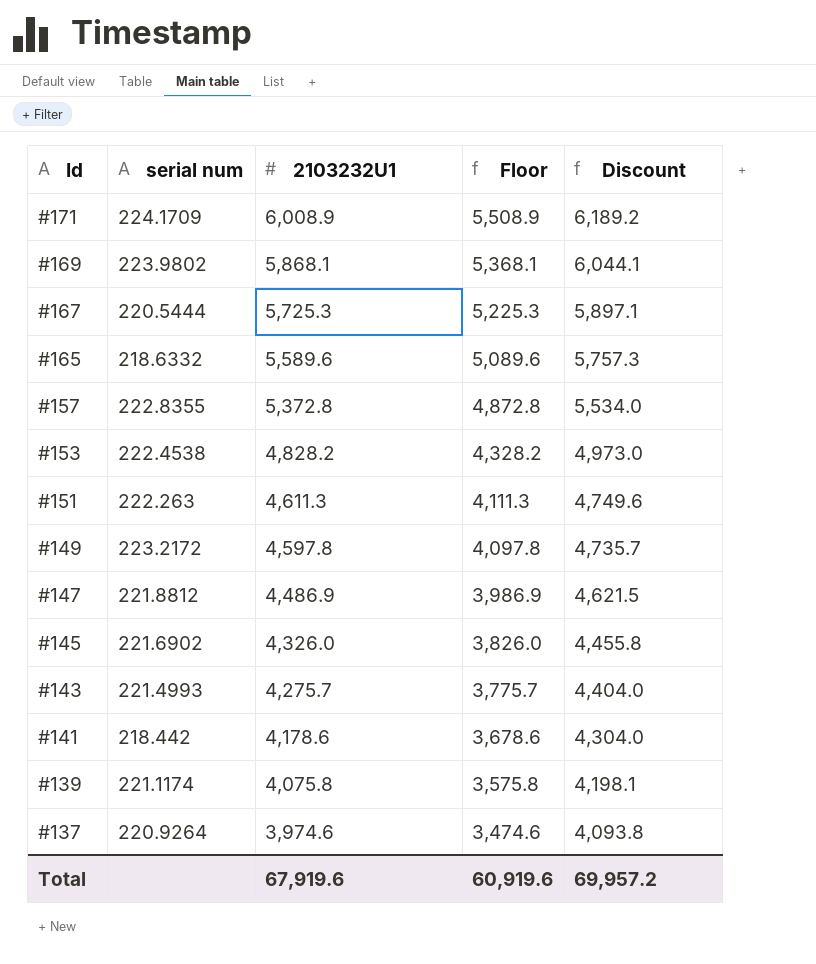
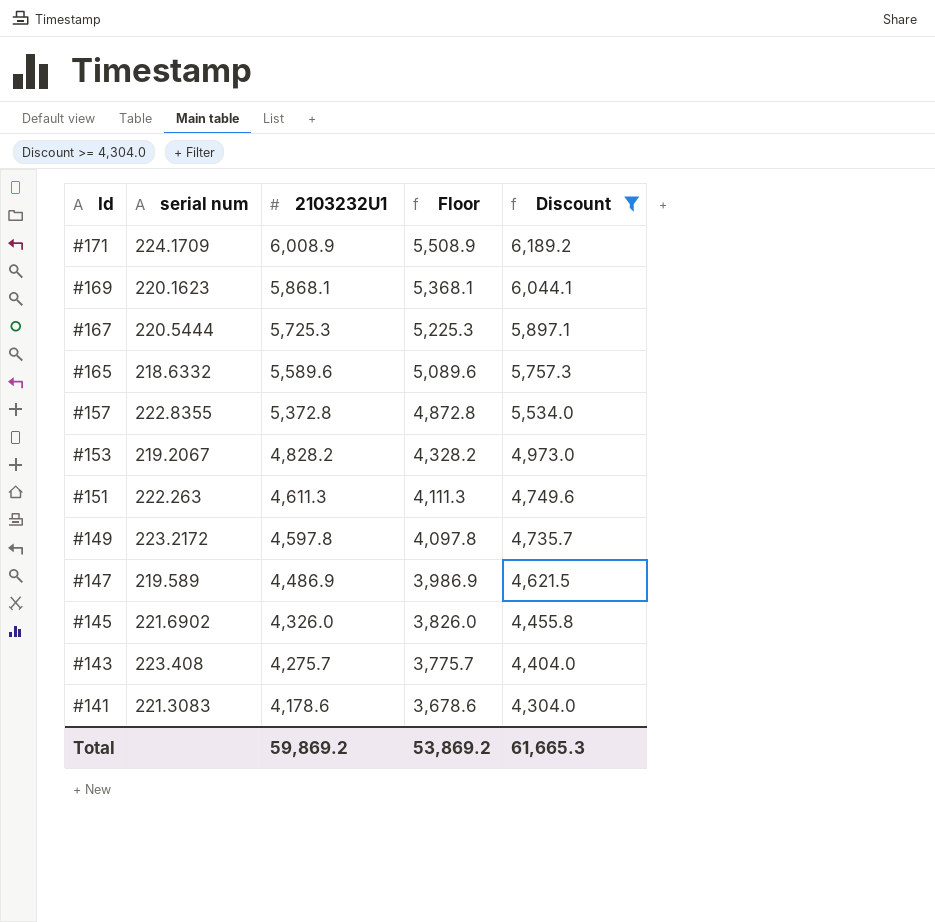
filter: none -> Discount >= 4,304.0
#169 | serial num: 223.9802 -> 220.1623
#153 | serial num: 222.4538 -> 219.2067
#147 | serial num: 221.8812 -> 219.589
#143 | serial num: 221.4993 -> 223.408
#141 | serial num: 218.442 -> 221.3083
Total | 2103232U1: 67,919.6 -> 59,869.2
Total | Floor: 60,919.6 -> 53,869.2
Total | Discount: 69,957.2 -> 61,665.3

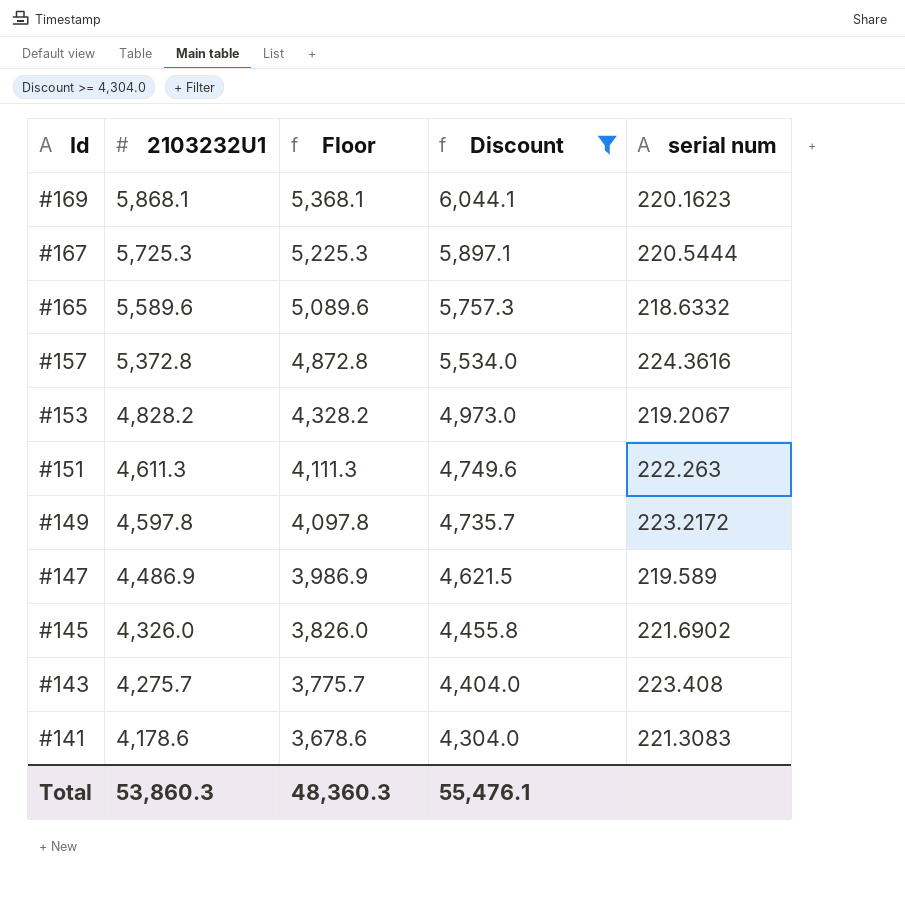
column serial num | position: 2 -> 5
row #171: 224.1709 | 6,008.9 | 5,508.9 | 6,189.2 -> none
#157 | serial num: 222.8355 -> 224.3616
Total | 2103232U1: 59,869.2 -> 53,860.3
Total | Floor: 53,869.2 -> 48,360.3
Total | Discount: 61,665.3 -> 55,476.1

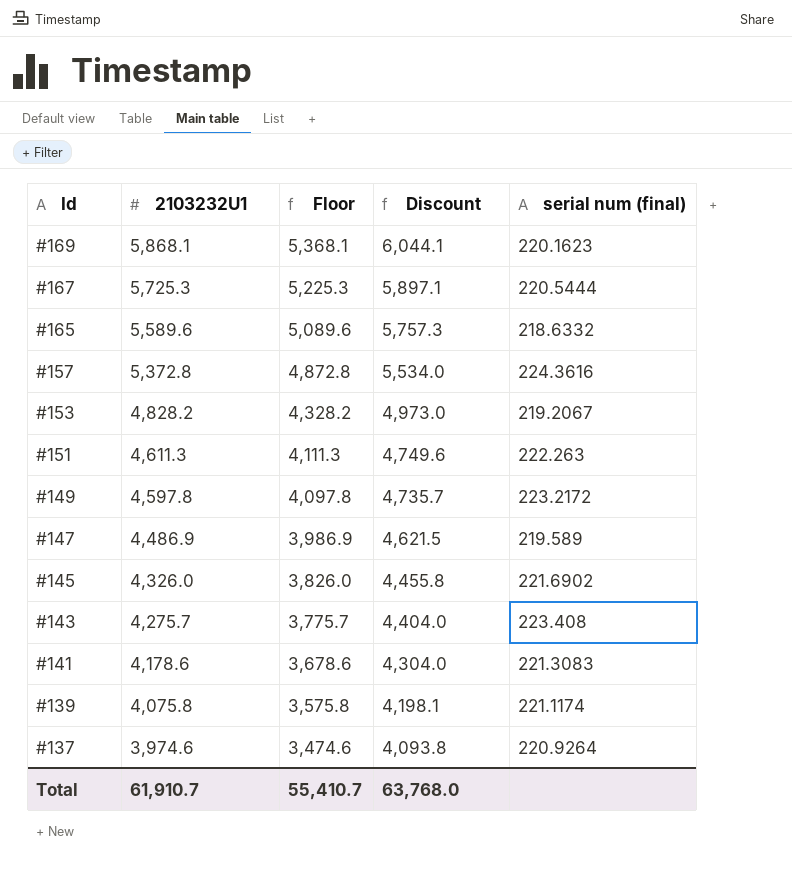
filter: Discount >= 4,304.0 -> none
column name: serial num -> serial num (final)
Total | 2103232U1: 53,860.3 -> 61,910.7
Total | Floor: 48,360.3 -> 55,410.7
Total | Discount: 55,476.1 -> 63,768.0

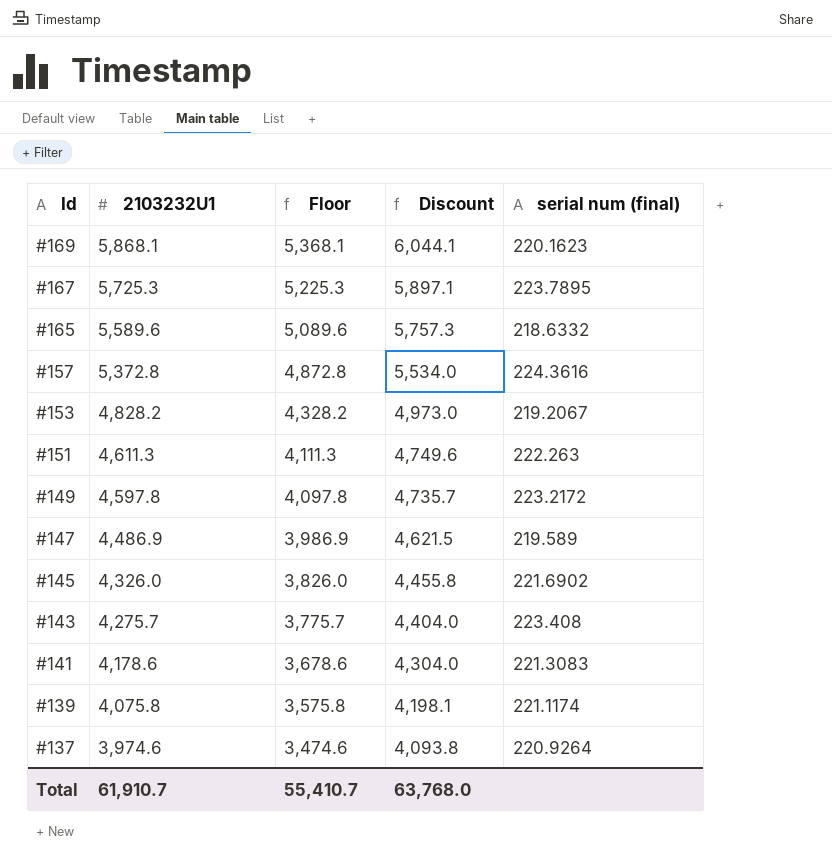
#167 | serial num (final): 220.5444 -> 223.7895

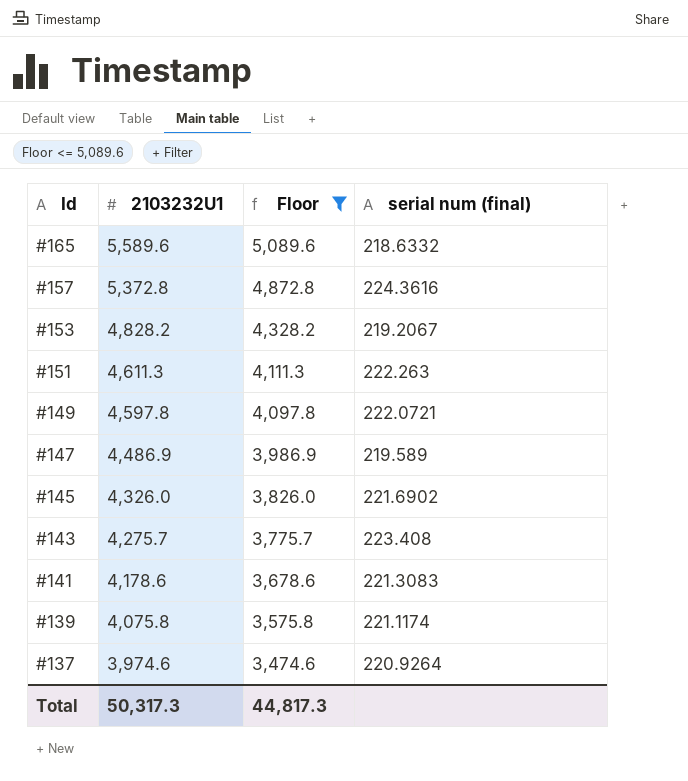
filter: none -> Floor <= 5,089.6
column Discount | formula: [2103232U1] * 1.03 -> none
#149 | serial num (final): 223.2172 -> 222.0721
Total | 2103232U1: 61,910.7 -> 50,317.3
Total | Floor: 55,410.7 -> 44,817.3

